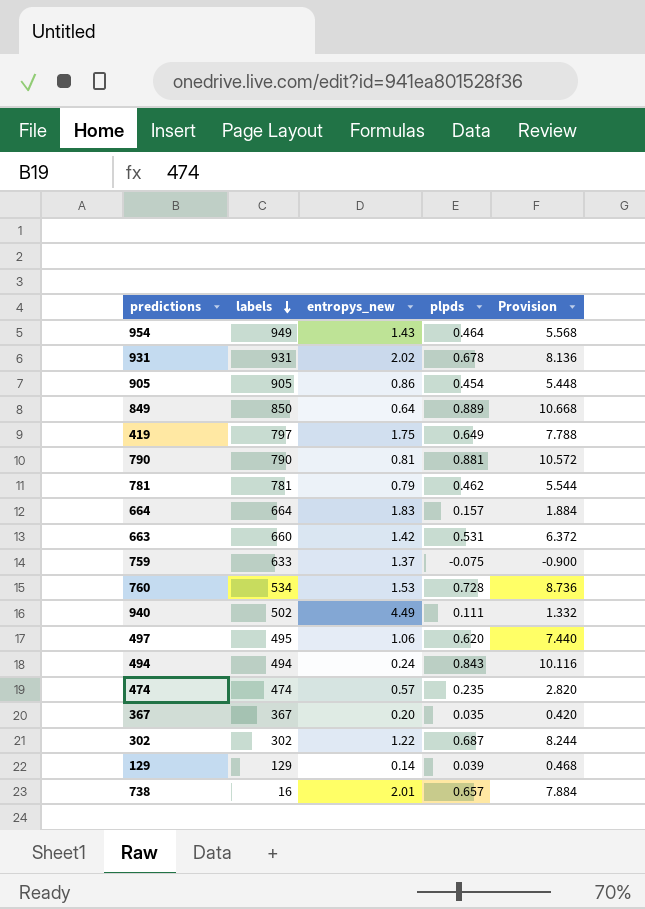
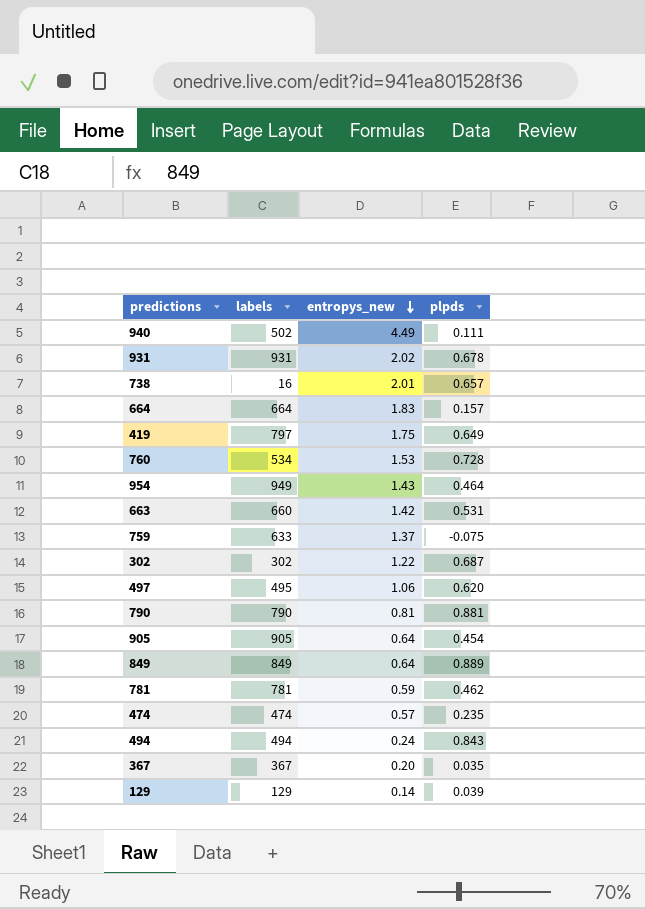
row order: labels descending -> entropys_new descending
column Provision | formula: [plpds] * 12 -> none
905 | entropys_new: 0.86 -> 0.64
849 | labels: 850 -> 849
781 | entropys_new: 0.79 -> 0.59

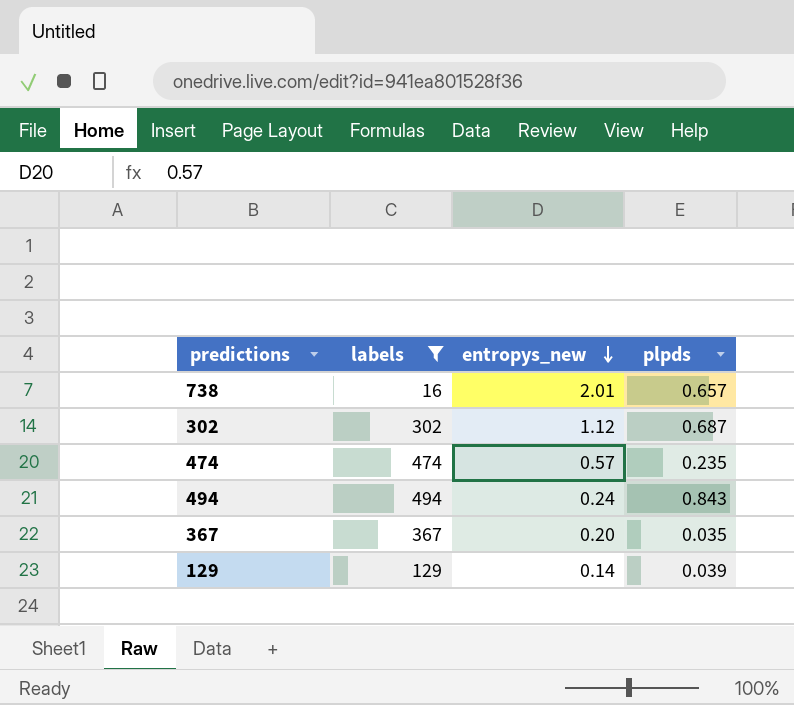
filter: none -> labels <= 494
302 | entropys_new: 1.22 -> 1.12

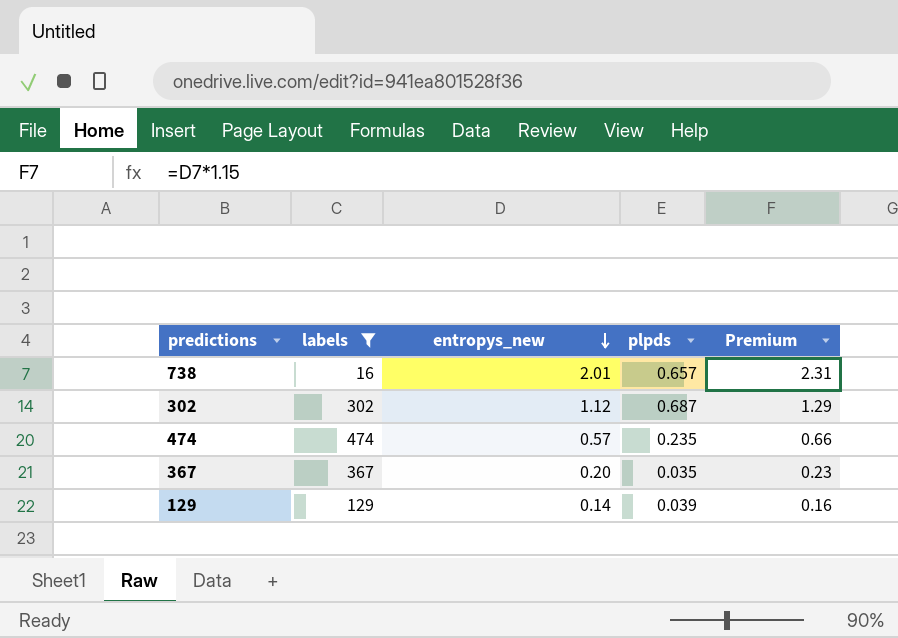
column Premium | formula: none -> [entropys_new] * 1.15
row 494: 494 | 0.24 | 0.843 -> none

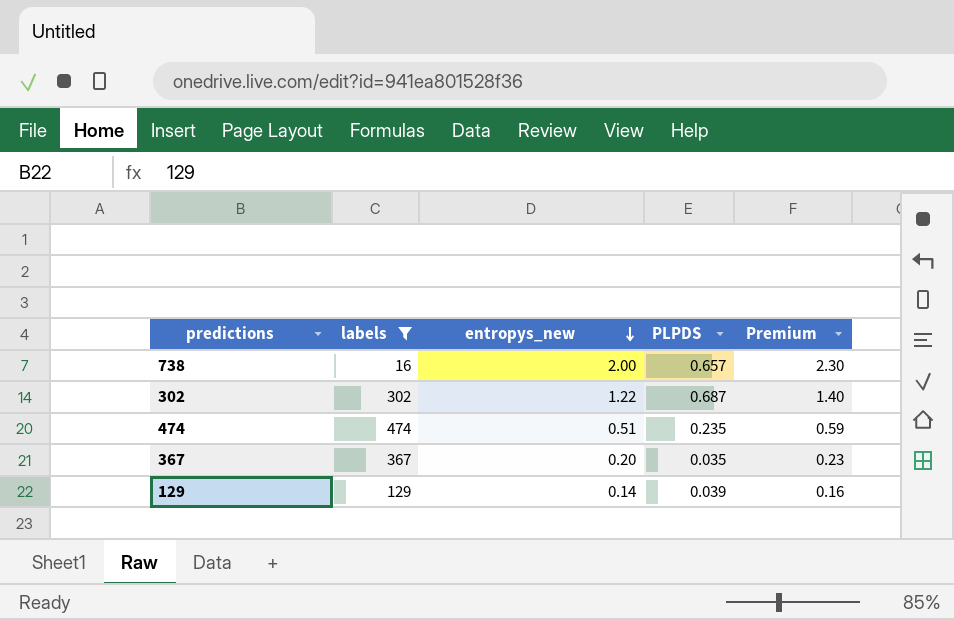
column name: plpds -> PLPDS
738 | entropys_new: 2.01 -> 2.00
738 | Premium: 2.31 -> 2.30
302 | entropys_new: 1.12 -> 1.22
302 | Premium: 1.29 -> 1.40
474 | entropys_new: 0.57 -> 0.51
474 | Premium: 0.66 -> 0.59

